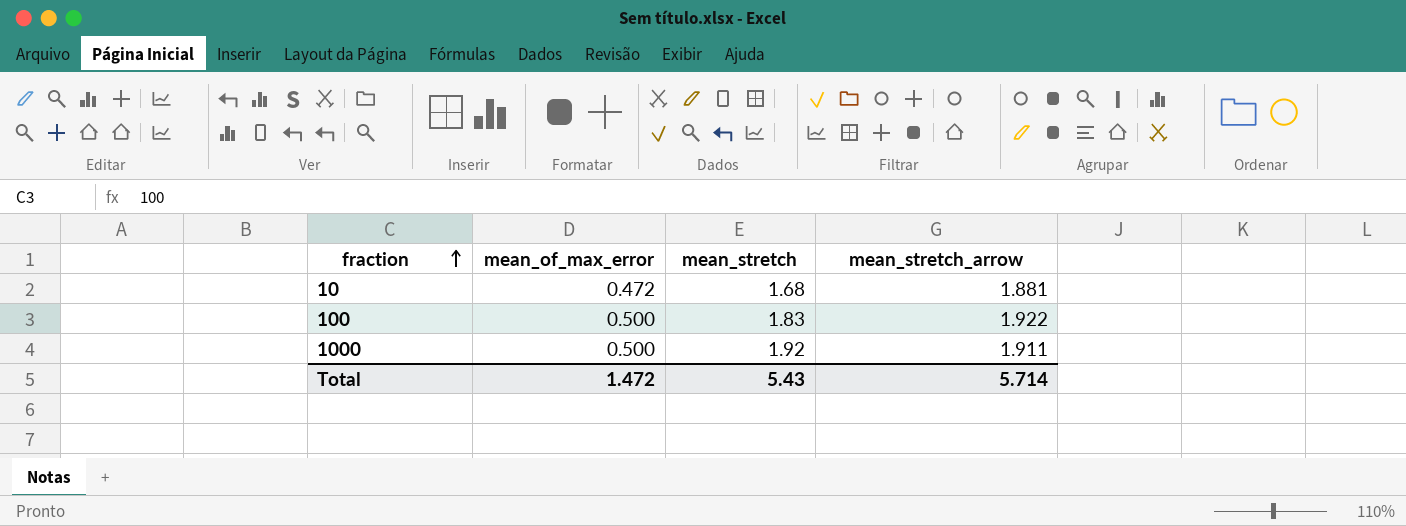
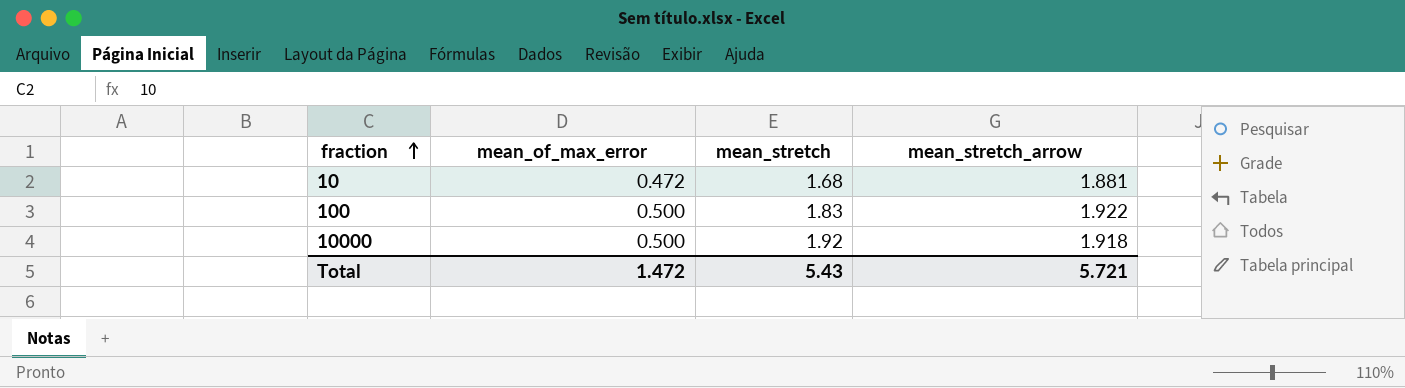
row 1000: 0.500 | 1.92 | 1.911 -> none
row 10000: none -> 0.500 | 1.92 | 1.918
Total | mean_stretch_arrow: 5.714 -> 5.721

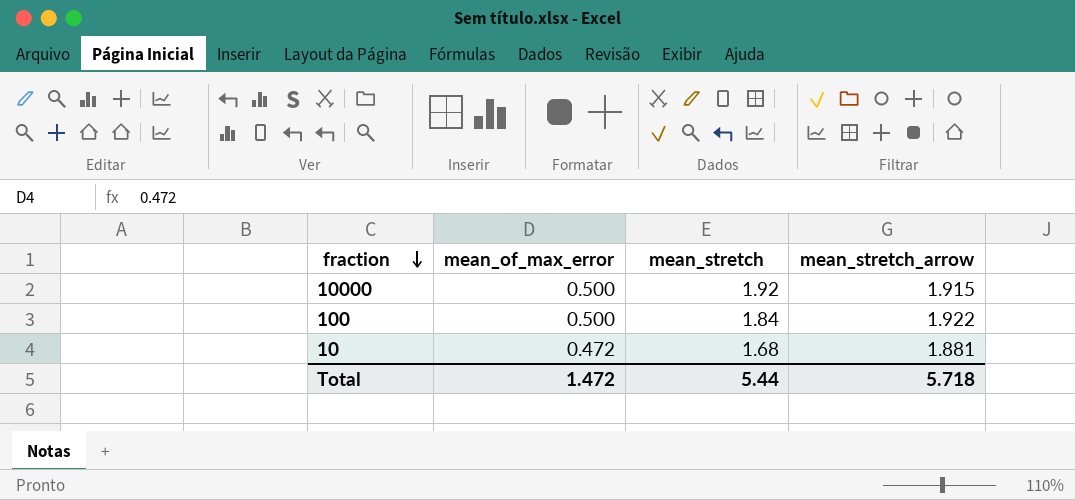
row order: fraction ascending -> fraction descending
10000 | mean_stretch_arrow: 1.918 -> 1.915
100 | mean_stretch: 1.83 -> 1.84
Total | mean_stretch: 5.43 -> 5.44
Total | mean_stretch_arrow: 5.721 -> 5.718

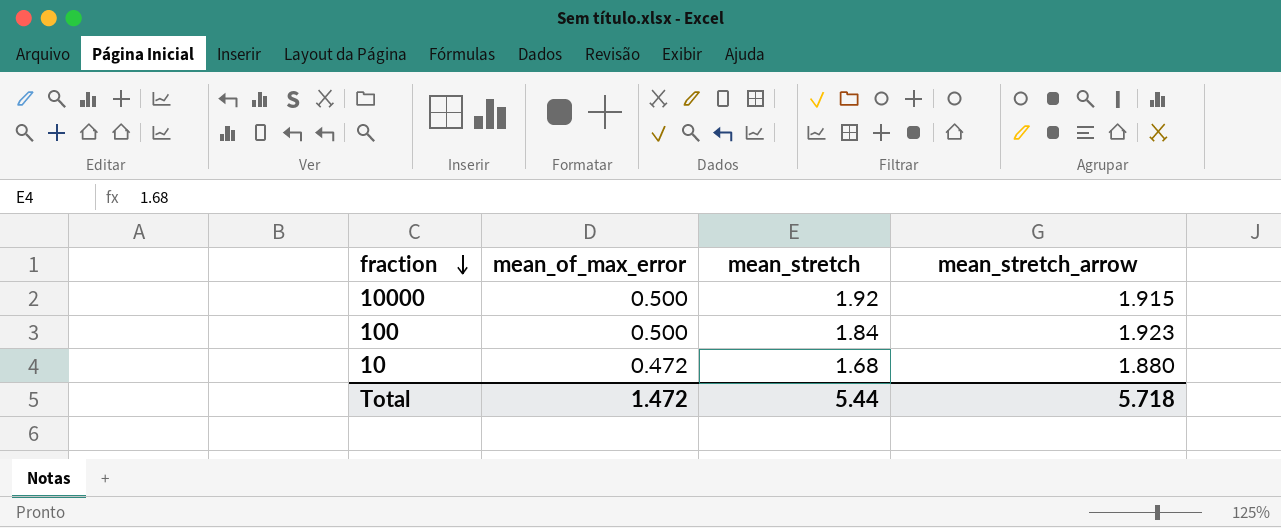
100 | mean_stretch_arrow: 1.922 -> 1.923
10 | mean_stretch_arrow: 1.881 -> 1.880

